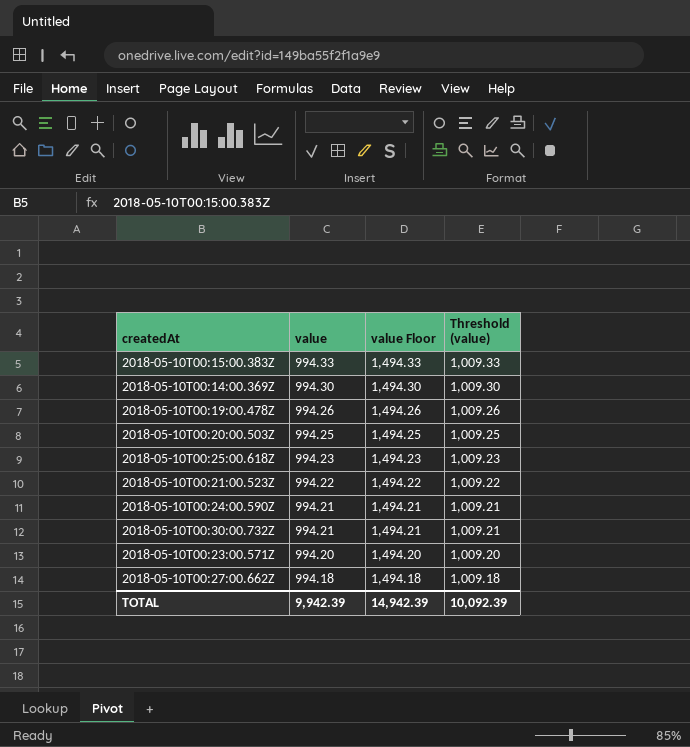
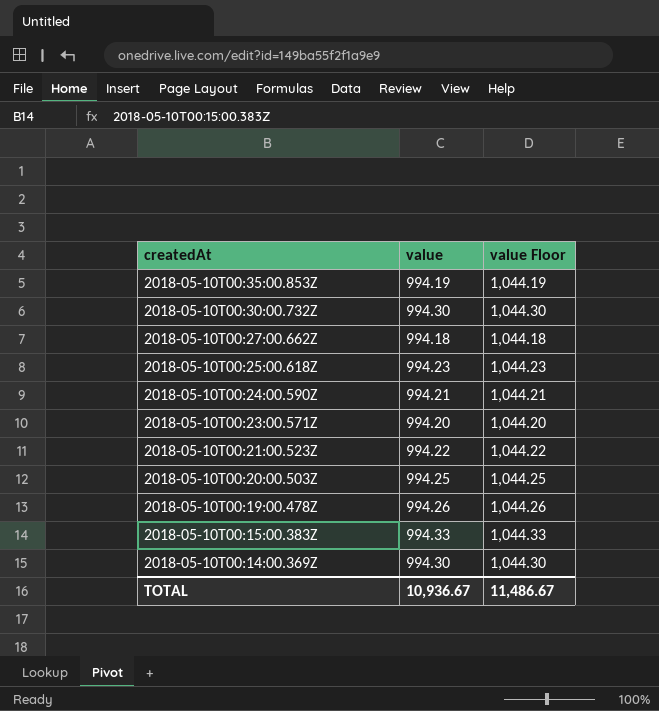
row order: value descending -> createdAt descending
column Threshold (value) | formula: [value] + 15 -> none
column value Floor | formula: [value] + 500 -> [value] + 50
row 2018-05-10T00:35:00.853Z: none -> 994.19 | 1,044.19
2018-05-10T00:30:00.732Z | value: 994.21 -> 994.30
TOTAL | value: 9,942.39 -> 10,936.67
TOTAL | value Floor: 14,942.39 -> 11,486.67

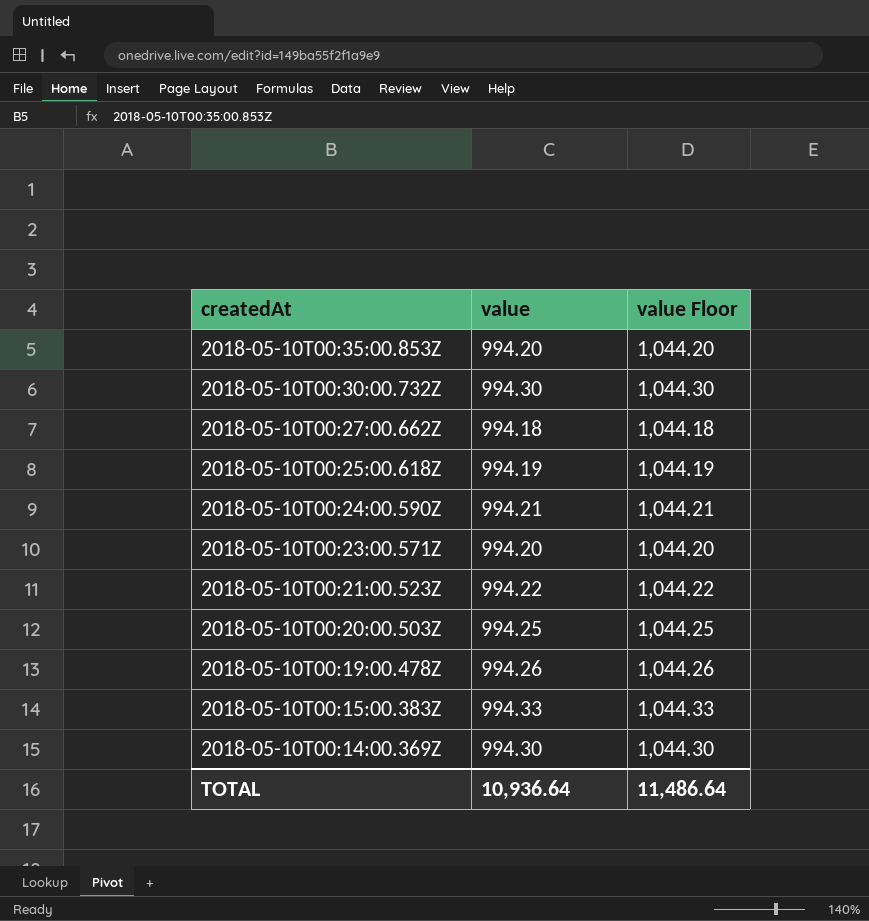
2018-05-10T00:35:00.853Z | value: 994.19 -> 994.20
2018-05-10T00:35:00.853Z | value Floor: 1,044.19 -> 1,044.20
2018-05-10T00:25:00.618Z | value: 994.23 -> 994.19
2018-05-10T00:25:00.618Z | value Floor: 1,044.23 -> 1,044.19
TOTAL | value: 10,936.67 -> 10,936.64
TOTAL | value Floor: 11,486.67 -> 11,486.64

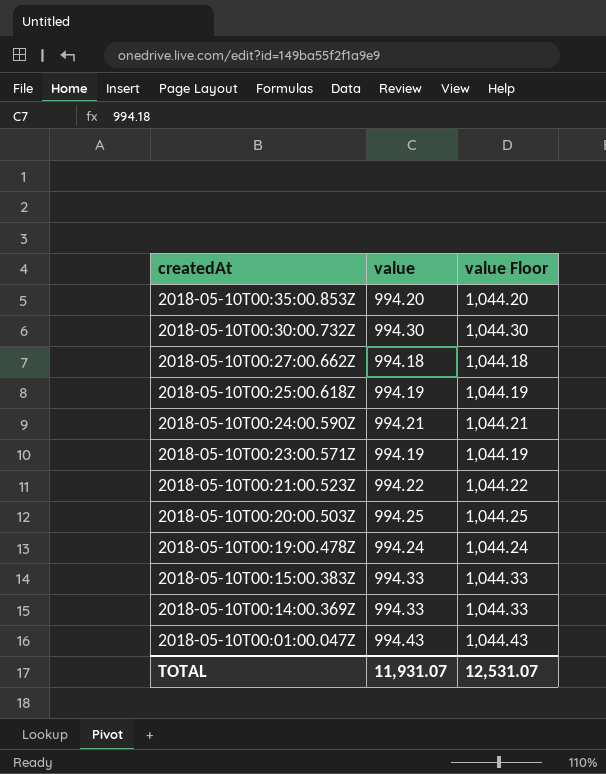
2018-05-10T00:23:00.571Z | value: 994.20 -> 994.19
2018-05-10T00:23:00.571Z | value Floor: 1,044.20 -> 1,044.19
2018-05-10T00:19:00.478Z | value: 994.26 -> 994.24
2018-05-10T00:19:00.478Z | value Floor: 1,044.26 -> 1,044.24
2018-05-10T00:14:00.369Z | value: 994.30 -> 994.33
2018-05-10T00:14:00.369Z | value Floor: 1,044.30 -> 1,044.33
row 2018-05-10T00:01:00.047Z: none -> 994.43 | 1,044.43
TOTAL | value: 10,936.64 -> 11,931.07
TOTAL | value Floor: 11,486.64 -> 12,531.07

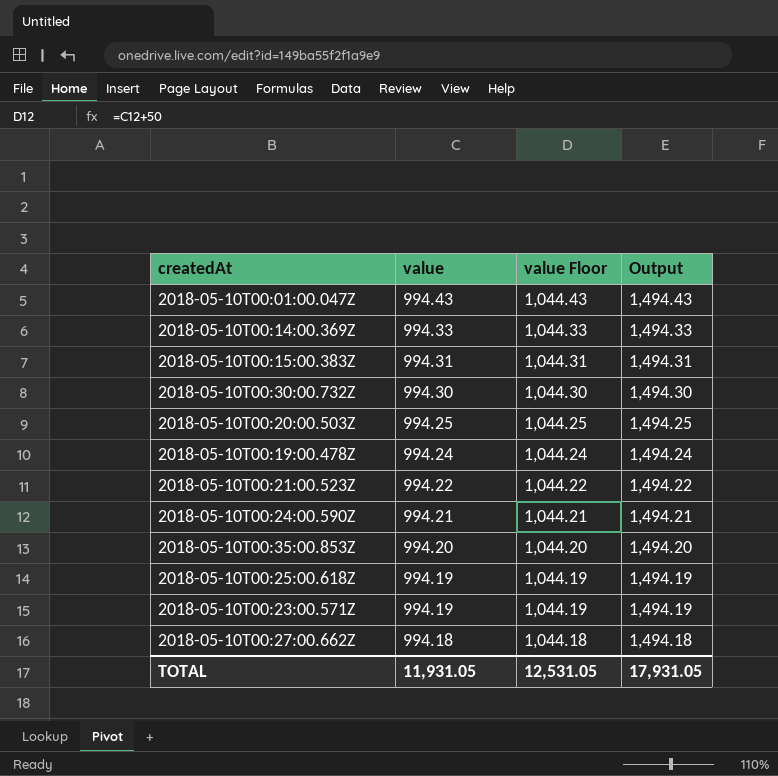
row order: createdAt descending -> value descending
column Output | formula: none -> [value] + 500
2018-05-10T00:15:00.383Z | value: 994.33 -> 994.31
2018-05-10T00:15:00.383Z | value Floor: 1,044.33 -> 1,044.31
TOTAL | value: 11,931.07 -> 11,931.05
TOTAL | value Floor: 12,531.07 -> 12,531.05

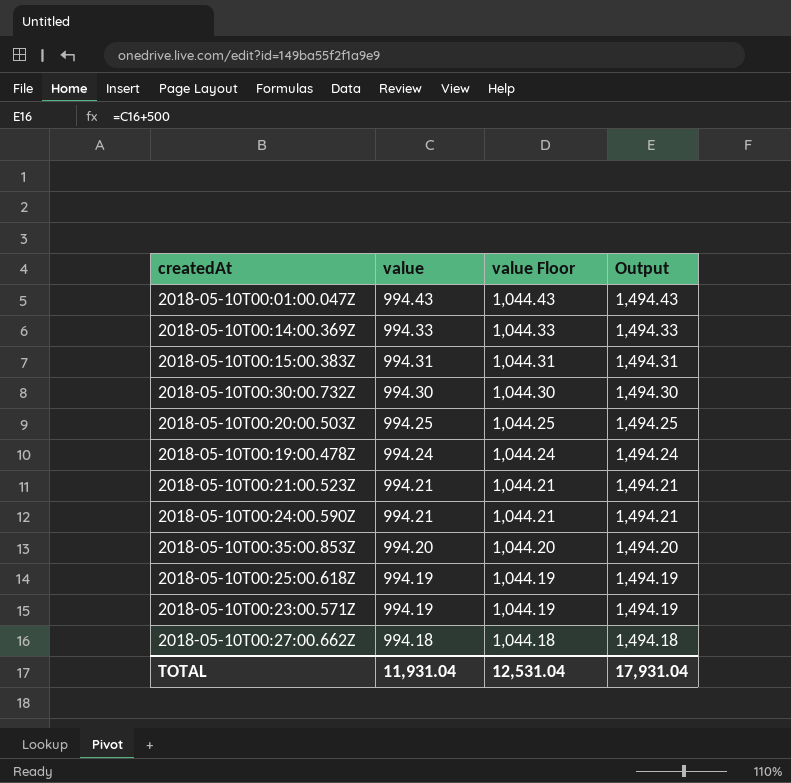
2018-05-10T00:21:00.523Z | value: 994.22 -> 994.21
2018-05-10T00:21:00.523Z | value Floor: 1,044.22 -> 1,044.21
2018-05-10T00:21:00.523Z | Output: 1,494.22 -> 1,494.21
TOTAL | value: 11,931.05 -> 11,931.04
TOTAL | value Floor: 12,531.05 -> 12,531.04
TOTAL | Output: 17,931.05 -> 17,931.04

